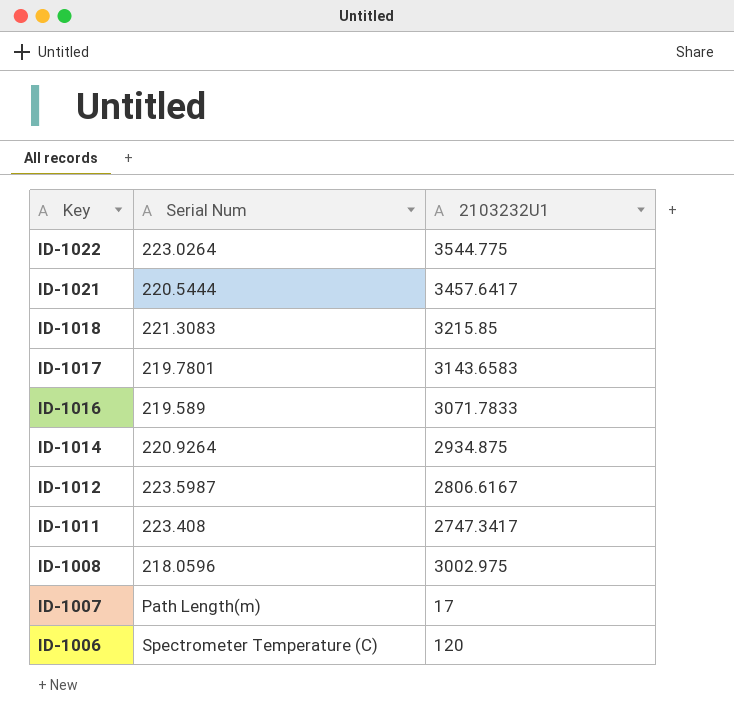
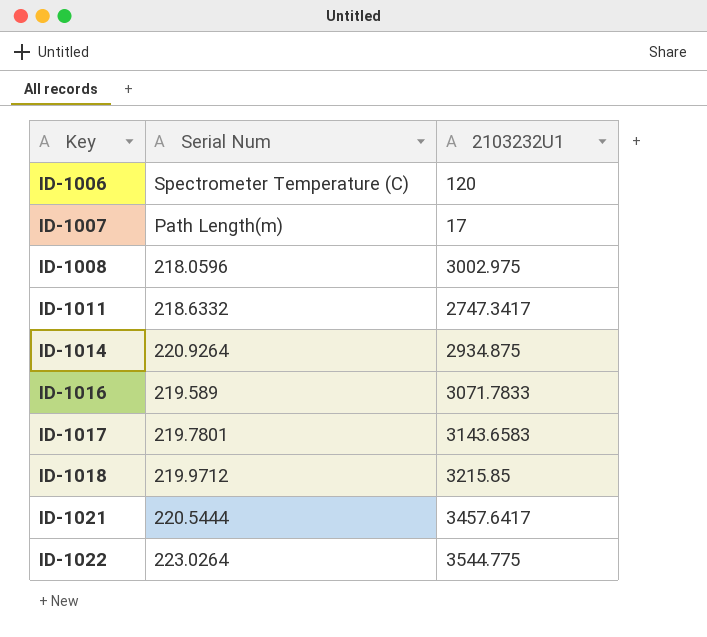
row order: Key descending -> Key ascending
row ID-1012: 223.5987 | 2806.6167 -> none
ID-1011 | Serial Num: 223.408 -> 218.6332
ID-1018 | Serial Num: 221.3083 -> 219.9712

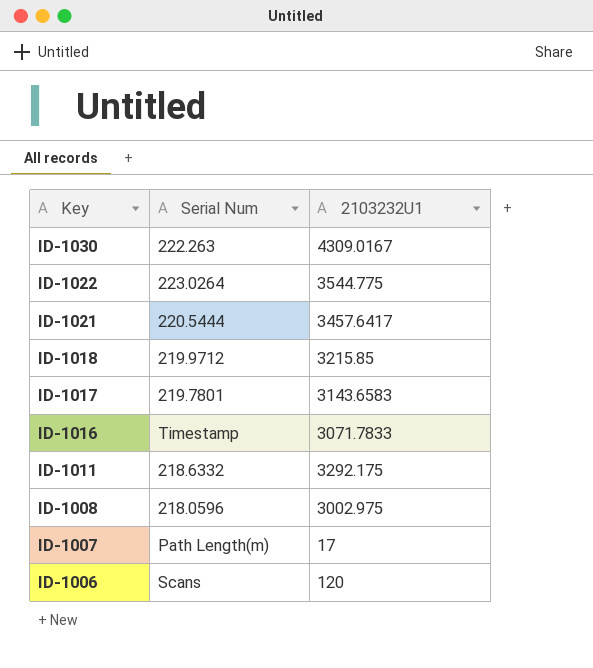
row order: Key ascending -> Key descending
row ID-1014: 220.9264 | 2934.875 -> none
row ID-1030: none -> 222.263 | 4309.0167
ID-1016 | Serial Num: 219.589 -> Timestamp
ID-1011 | 2103232U1: 2747.3417 -> 3292.175
ID-1006 | Serial Num: Spectrometer Temperature (C) -> Scans

